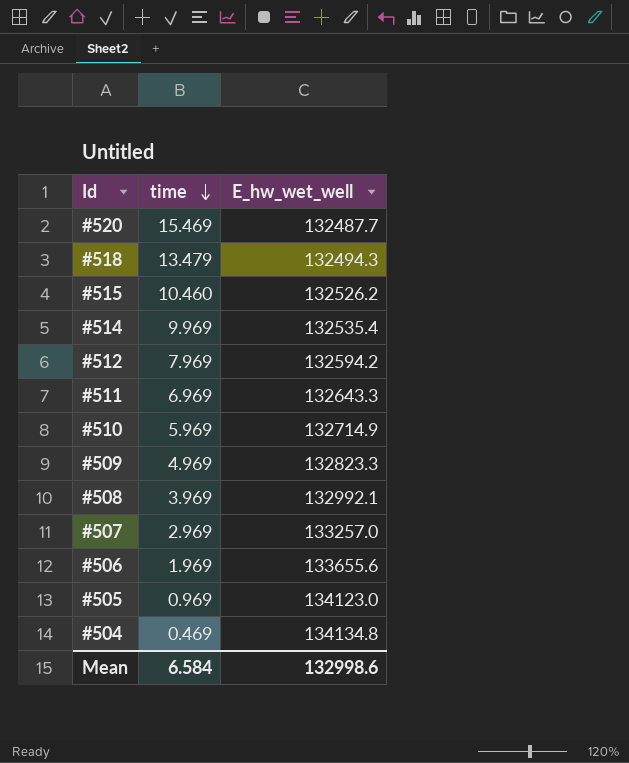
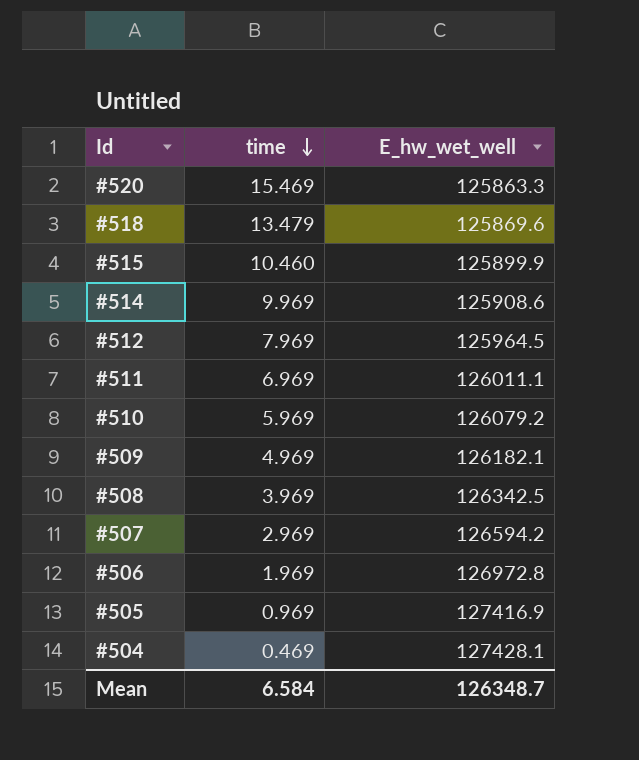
#520 | E_hw_wet_well: 132487.7 -> 125863.3
#518 | E_hw_wet_well: 132494.3 -> 125869.6
#515 | E_hw_wet_well: 132526.2 -> 125899.9
#514 | E_hw_wet_well: 132535.4 -> 125908.6
#512 | E_hw_wet_well: 132594.2 -> 125964.5
#511 | E_hw_wet_well: 132643.3 -> 126011.1
#510 | E_hw_wet_well: 132714.9 -> 126079.2
#509 | E_hw_wet_well: 132823.3 -> 126182.1
#508 | E_hw_wet_well: 132992.1 -> 126342.5
#507 | E_hw_wet_well: 133257.0 -> 126594.2
#506 | E_hw_wet_well: 133655.6 -> 126972.8
#505 | E_hw_wet_well: 134123.0 -> 127416.9
#504 | E_hw_wet_well: 134134.8 -> 127428.1
Mean | E_hw_wet_well: 132998.6 -> 126348.7

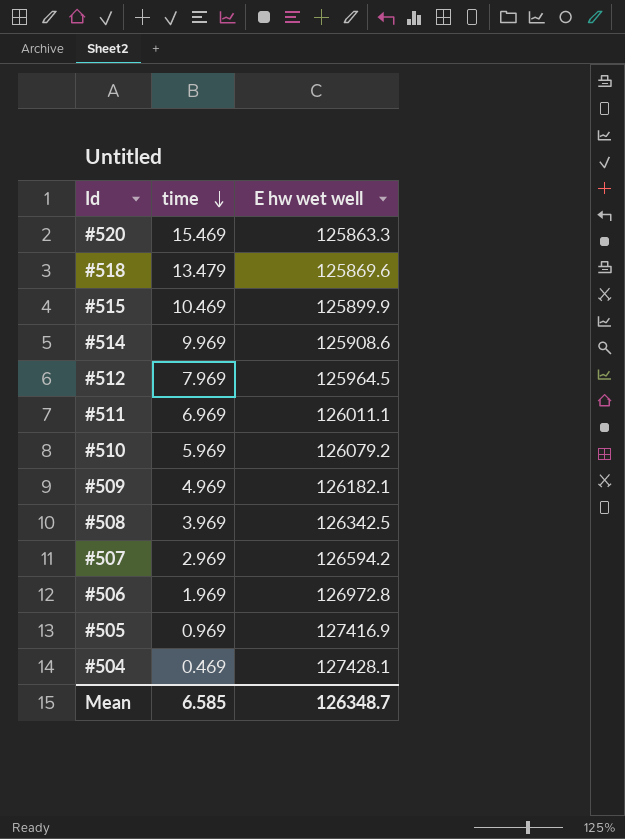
column name: E_hw_wet_well -> E hw wet well
#515 | time: 10.460 -> 10.469
Mean | time: 6.584 -> 6.585

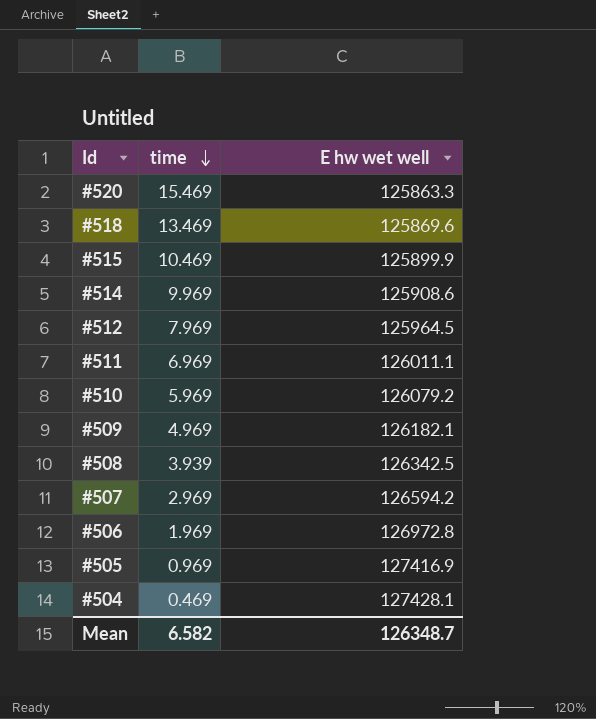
#518 | time: 13.479 -> 13.469
#508 | time: 3.969 -> 3.939
Mean | time: 6.585 -> 6.582

